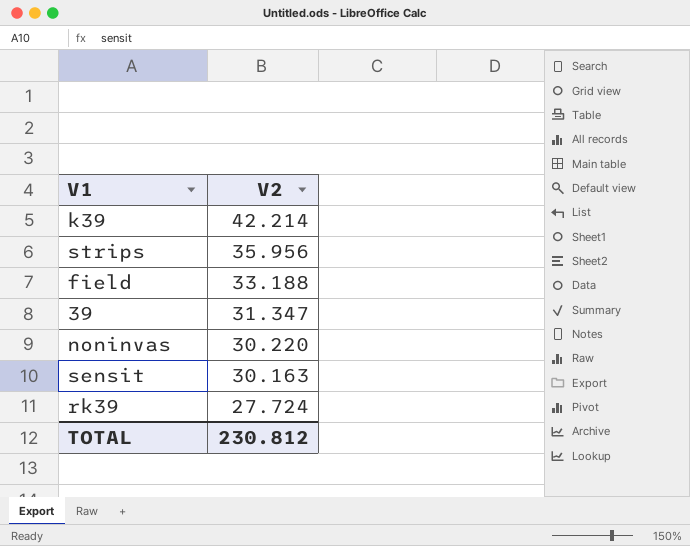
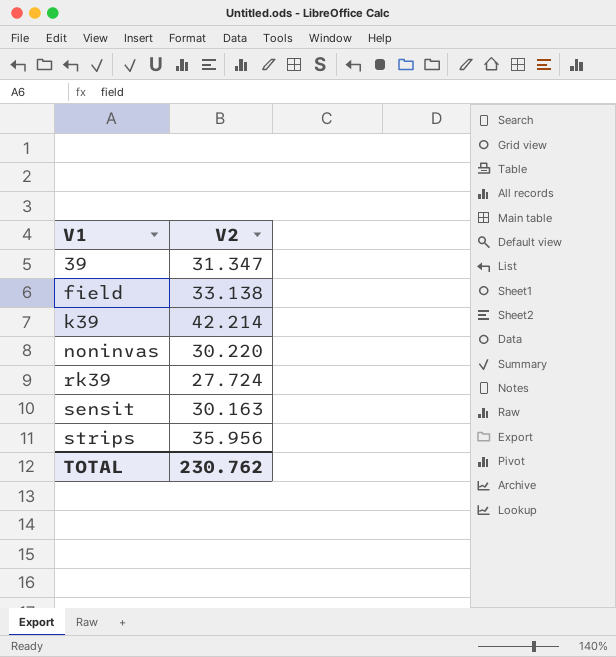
row order: V2 descending -> V1 ascending
field | V2: 33.188 -> 33.138
TOTAL | V2: 230.812 -> 230.762

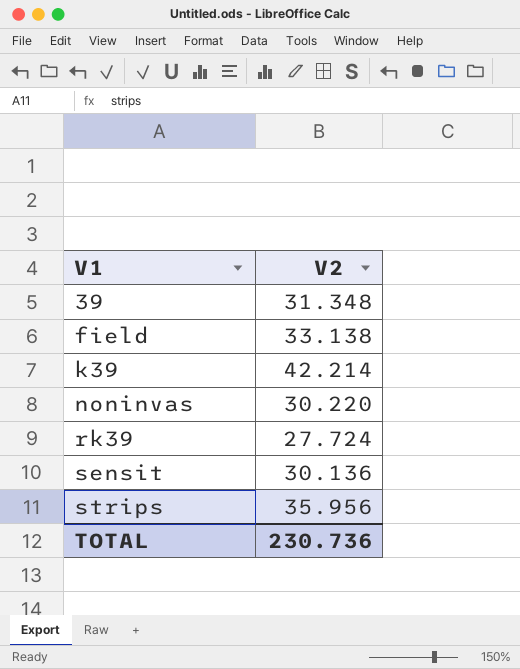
39 | V2: 31.347 -> 31.348
sensit | V2: 30.163 -> 30.136
TOTAL | V2: 230.762 -> 230.736

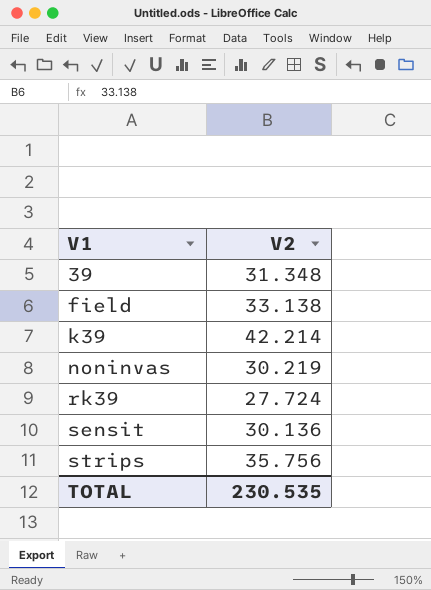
noninvas | V2: 30.220 -> 30.219
strips | V2: 35.956 -> 35.756
TOTAL | V2: 230.736 -> 230.535

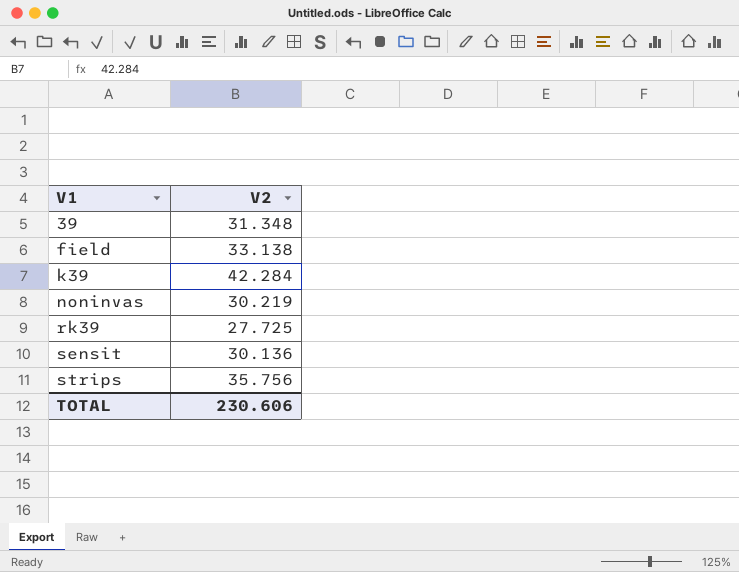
k39 | V2: 42.214 -> 42.284
rk39 | V2: 27.724 -> 27.725
TOTAL | V2: 230.535 -> 230.606

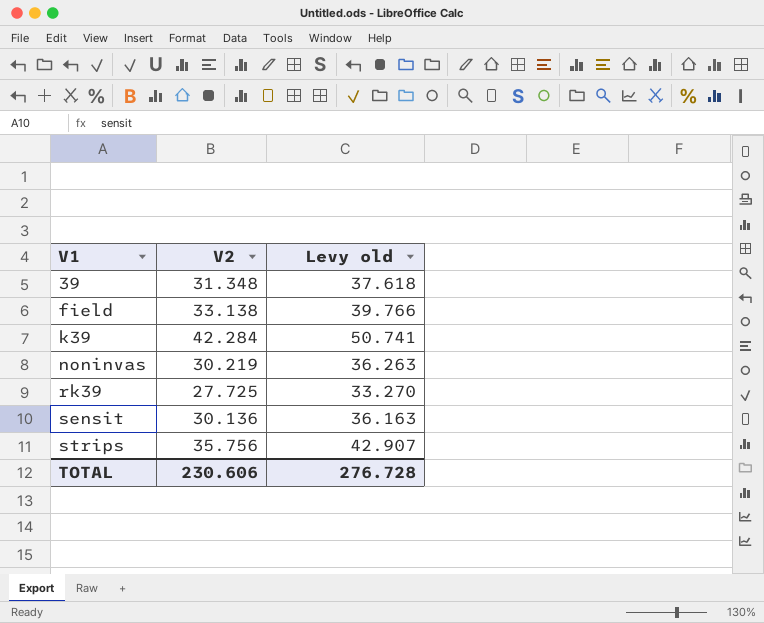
column Levy old | formula: none -> [V2] * 1.2

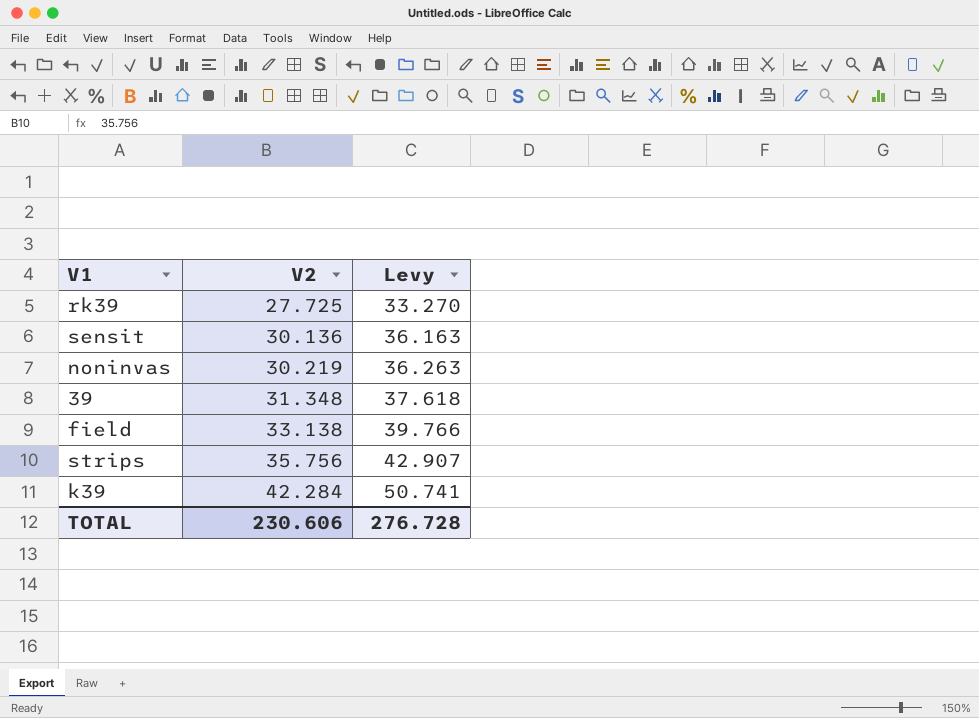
row order: V1 ascending -> V2 ascending
column name: Levy old -> Levy

